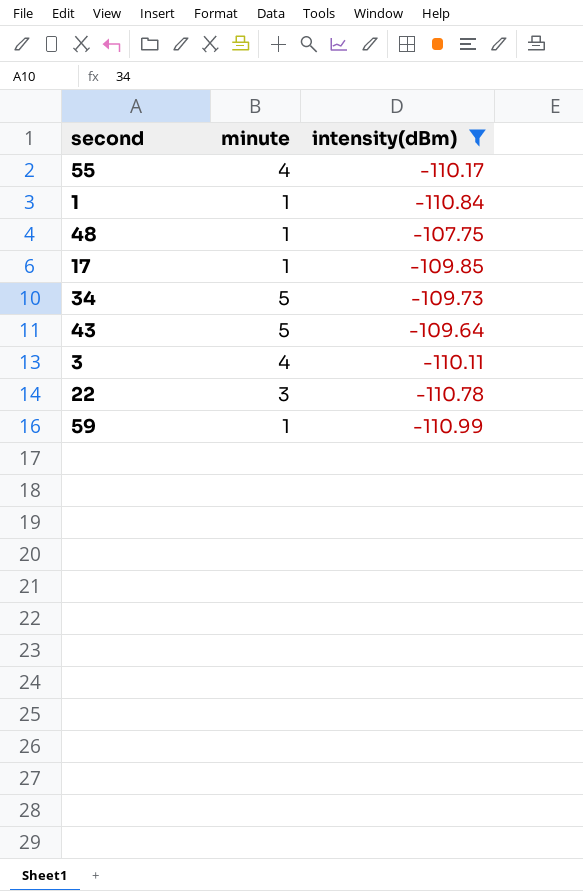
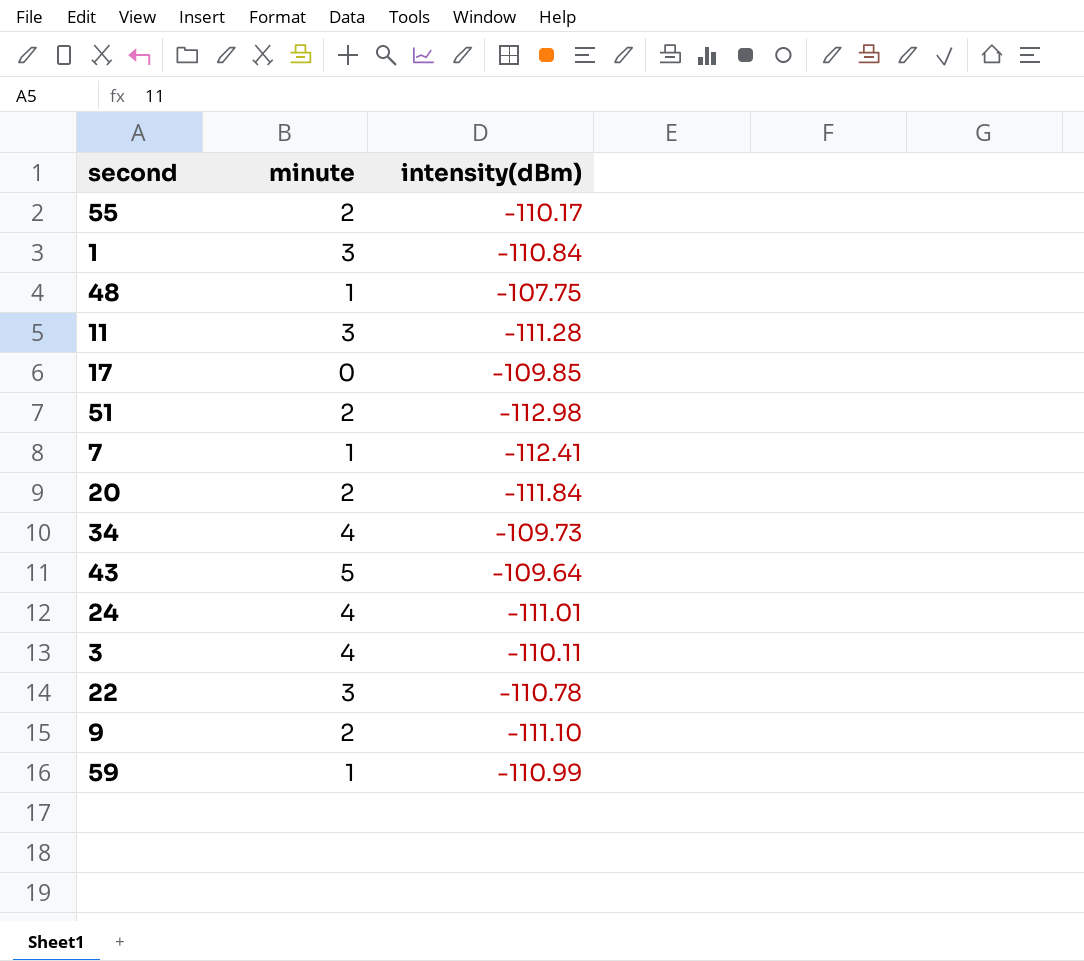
filter: intensity(dBm) >= -110.99 -> none
55 | minute: 4 -> 2
1 | minute: 1 -> 3
17 | minute: 1 -> 0
34 | minute: 5 -> 4

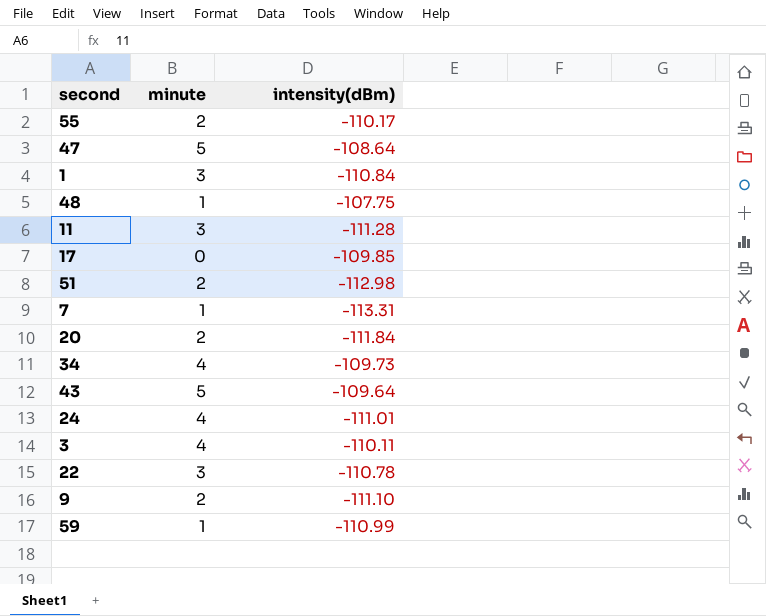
row 47: none -> 5 | -108.64
7 | intensity(dBm): -112.41 -> -113.31

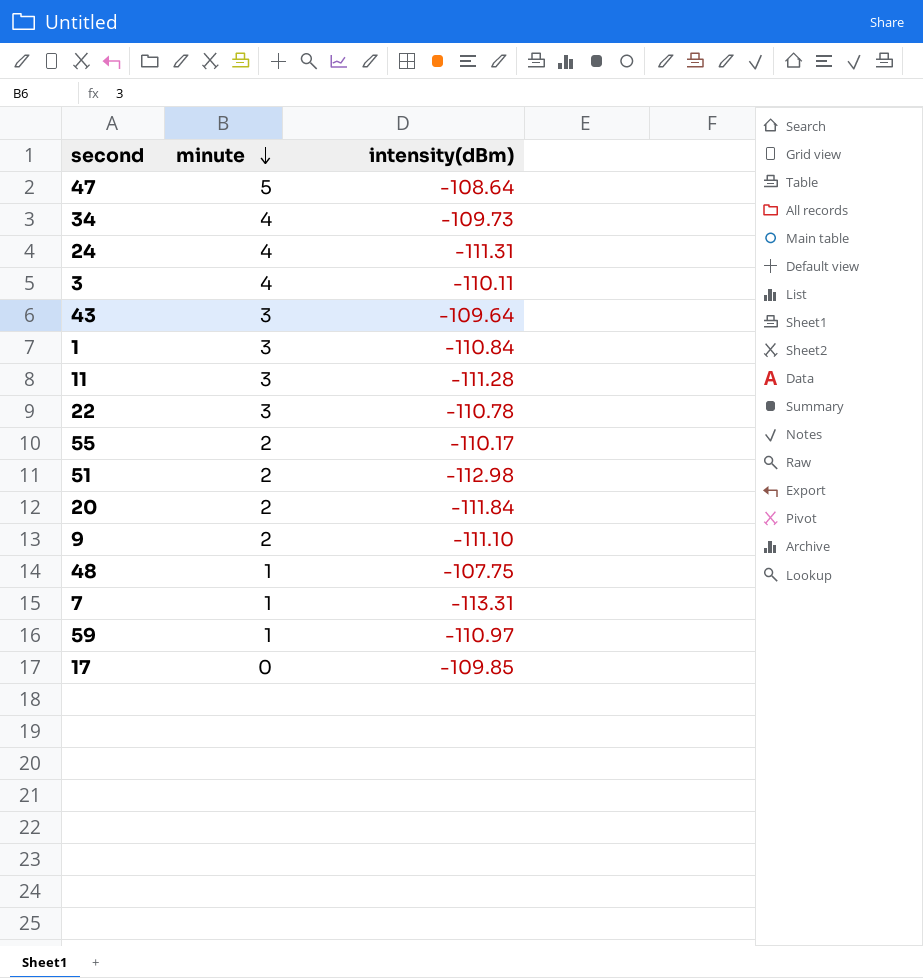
row order: none -> minute descending
24 | intensity(dBm): -111.01 -> -111.31
43 | minute: 5 -> 3
59 | intensity(dBm): -110.99 -> -110.97

